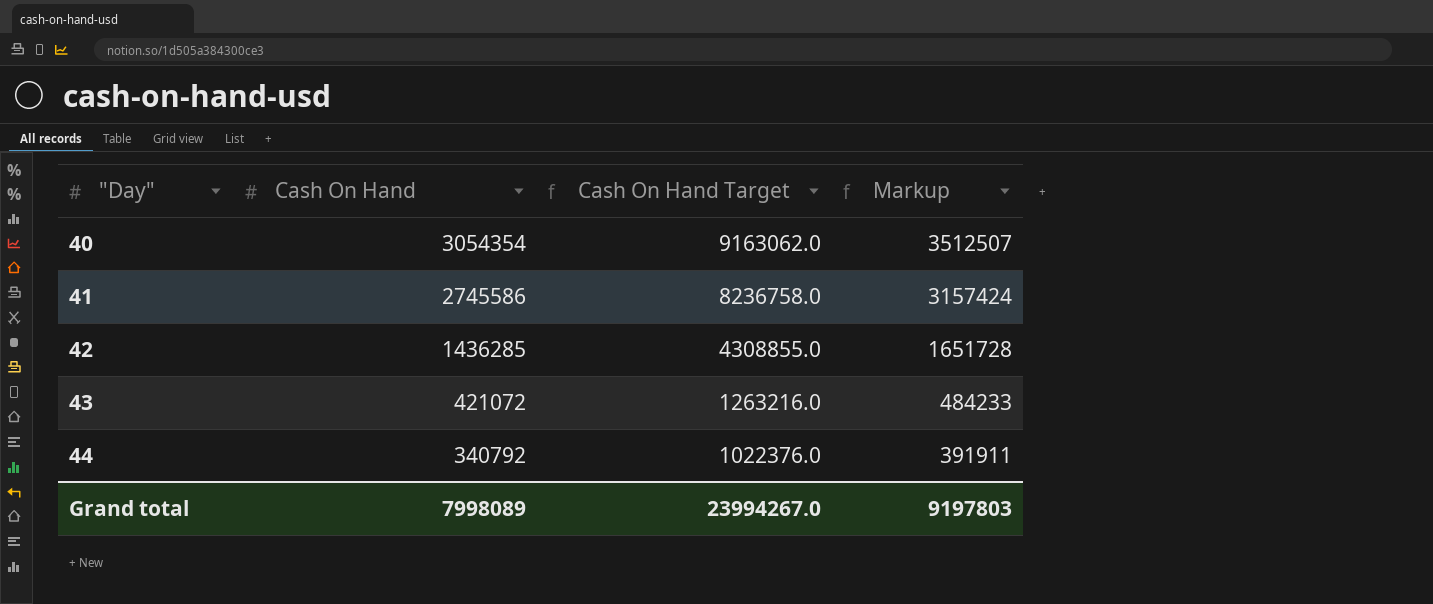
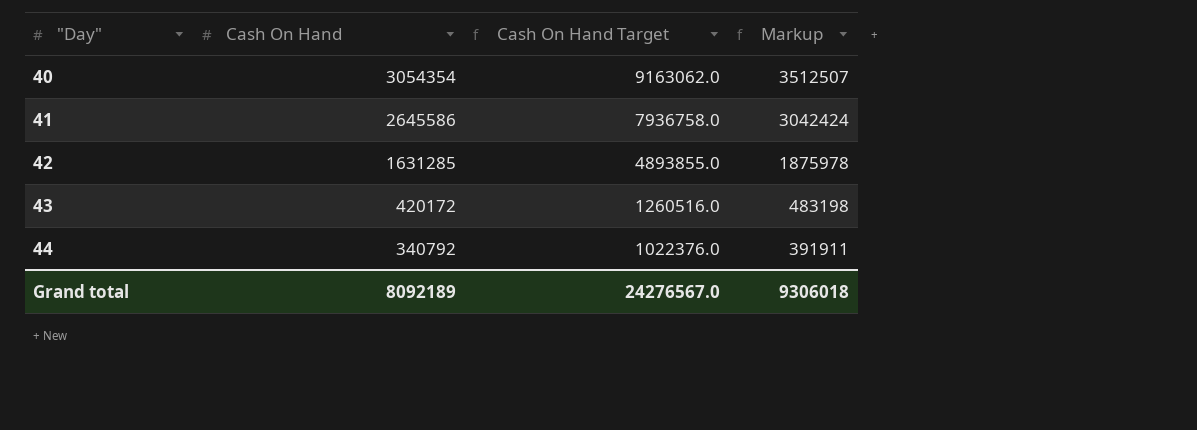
41 | Cash On Hand: 2745586 -> 2645586
41 | Cash On Hand Target: 8236758.0 -> 7936758.0
41 | Markup: 3157424 -> 3042424
42 | Cash On Hand: 1436285 -> 1631285
42 | Cash On Hand Target: 4308855.0 -> 4893855.0
42 | Markup: 1651728 -> 1875978
43 | Cash On Hand: 421072 -> 420172
43 | Cash On Hand Target: 1263216.0 -> 1260516.0
43 | Markup: 484233 -> 483198
Grand total | Cash On Hand: 7998089 -> 8092189
Grand total | Cash On Hand Target: 23994267.0 -> 24276567.0
Grand total | Markup: 9197803 -> 9306018

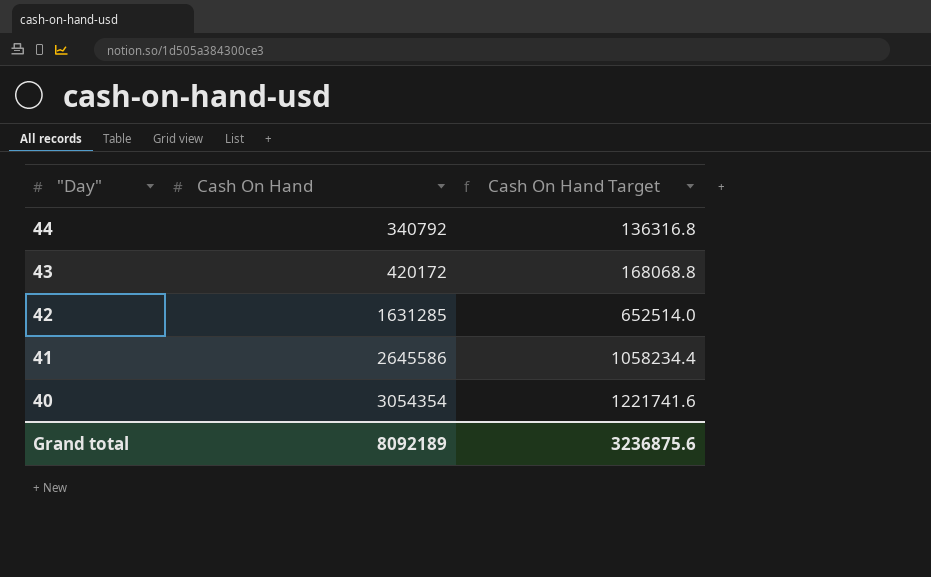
row order: "Day" ascending -> "Day" descending
column Markup | formula: [Cash On Hand] * 1.15 -> none
column Cash On Hand Target | formula: [Cash On Hand] * 3 -> [Cash On Hand] * 0.4
Grand total | Cash On Hand Target: 24276567.0 -> 3236875.6

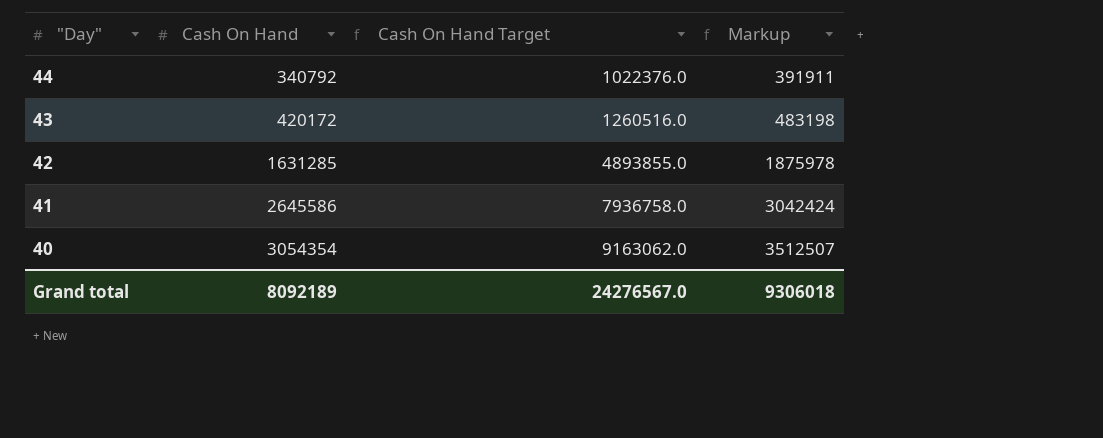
column Cash On Hand Target | formula: [Cash On Hand] * 0.4 -> [Cash On Hand] * 3
column Markup | formula: none -> [Cash On Hand] * 1.15
Grand total | Cash On Hand Target: 3236875.6 -> 24276567.0

